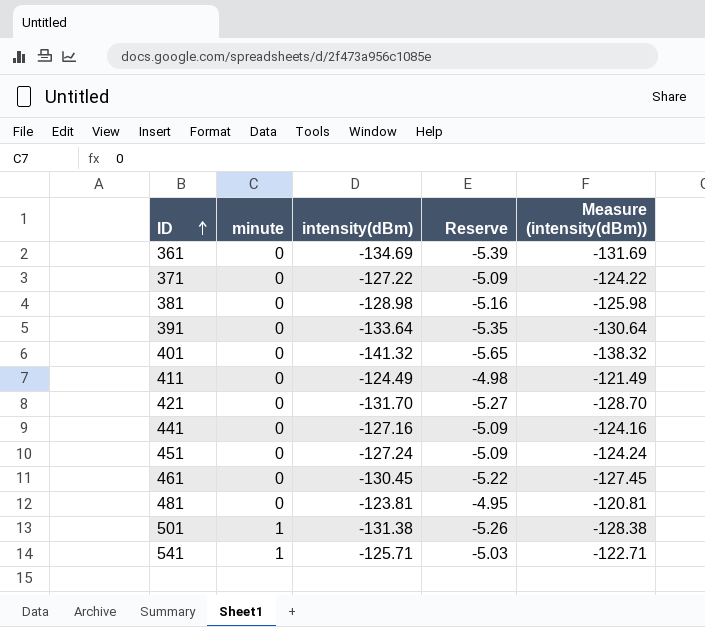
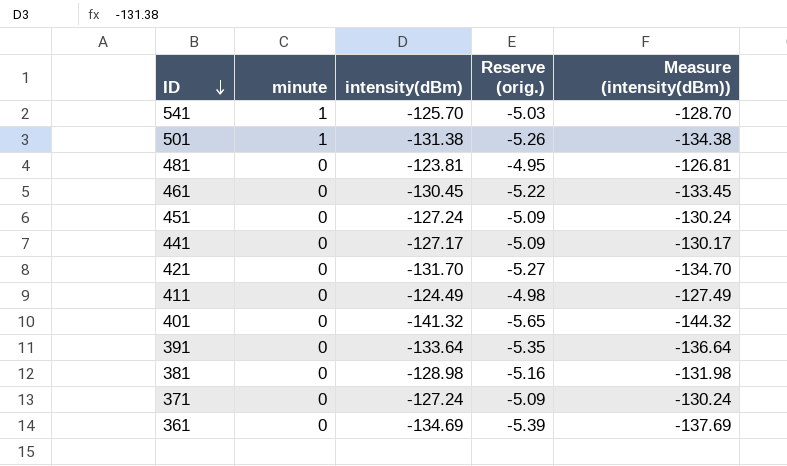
row order: ID ascending -> ID descending
column name: Reserve -> Reserve (orig.)
column Measure (intensity(dBm)) | formula: [intensity(dBm)] + 3 -> [intensity(dBm)] - 3
541 | intensity(dBm): -125.71 -> -125.70
441 | intensity(dBm): -127.16 -> -127.17
371 | intensity(dBm): -127.22 -> -127.24

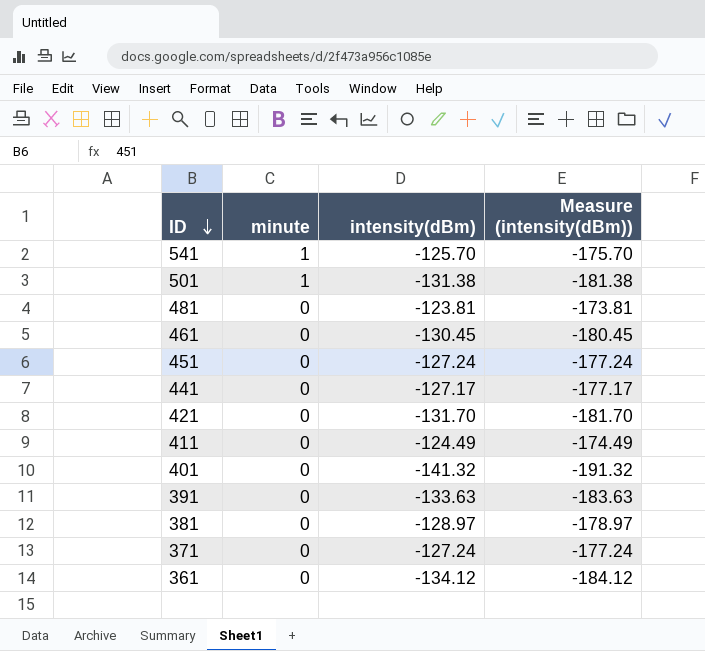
column Reserve (orig.) | formula: [intensity(dBm)] * 0.04 -> none
column Measure (intensity(dBm)) | formula: [intensity(dBm)] - 3 -> [intensity(dBm)] - 50
391 | intensity(dBm): -133.64 -> -133.63
381 | intensity(dBm): -128.98 -> -128.97
361 | intensity(dBm): -134.69 -> -134.12

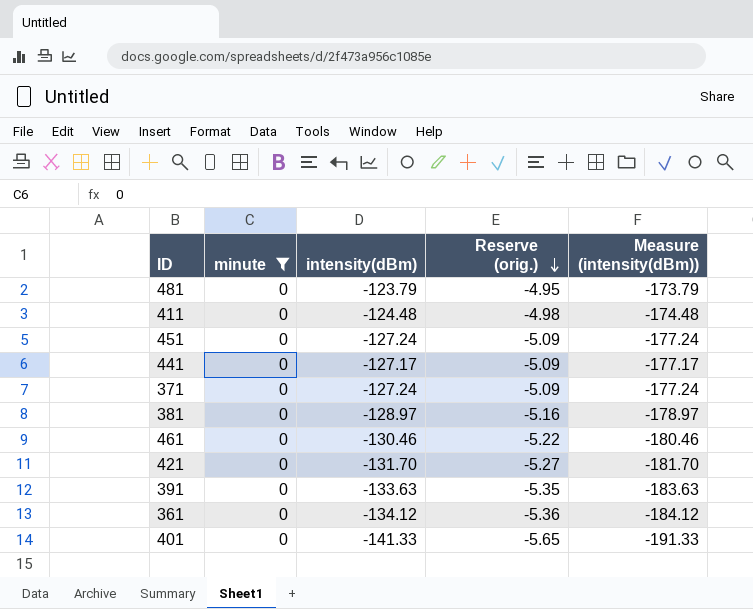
filter: none -> minute = 0
row order: ID descending -> Reserve (orig.) descending
column Reserve (orig.) | formula: none -> [intensity(dBm)] * 0.04
481 | intensity(dBm): -123.81 -> -123.79
481 | Measure (intensity(dBm)): -173.81 -> -173.79
411 | intensity(dBm): -124.49 -> -124.48
411 | Measure (intensity(dBm)): -174.49 -> -174.48
461 | intensity(dBm): -130.45 -> -130.46
461 | Measure (intensity(dBm)): -180.45 -> -180.46
401 | intensity(dBm): -141.32 -> -141.33
401 | Measure (intensity(dBm)): -191.32 -> -191.33

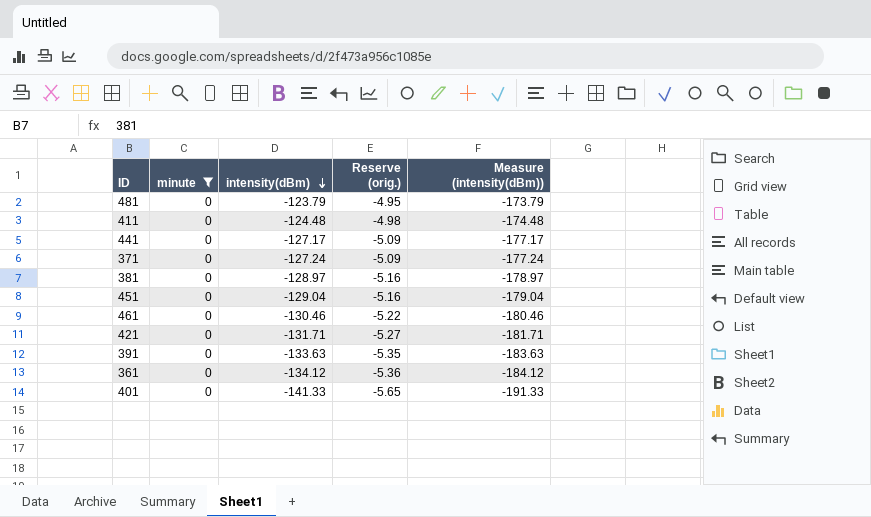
row order: Reserve (orig.) descending -> intensity(dBm) descending
451 | intensity(dBm): -127.24 -> -129.04
451 | Reserve (orig.): -5.09 -> -5.16
451 | Measure (intensity(dBm)): -177.24 -> -179.04
421 | intensity(dBm): -131.70 -> -131.71
421 | Measure (intensity(dBm)): -181.70 -> -181.71

